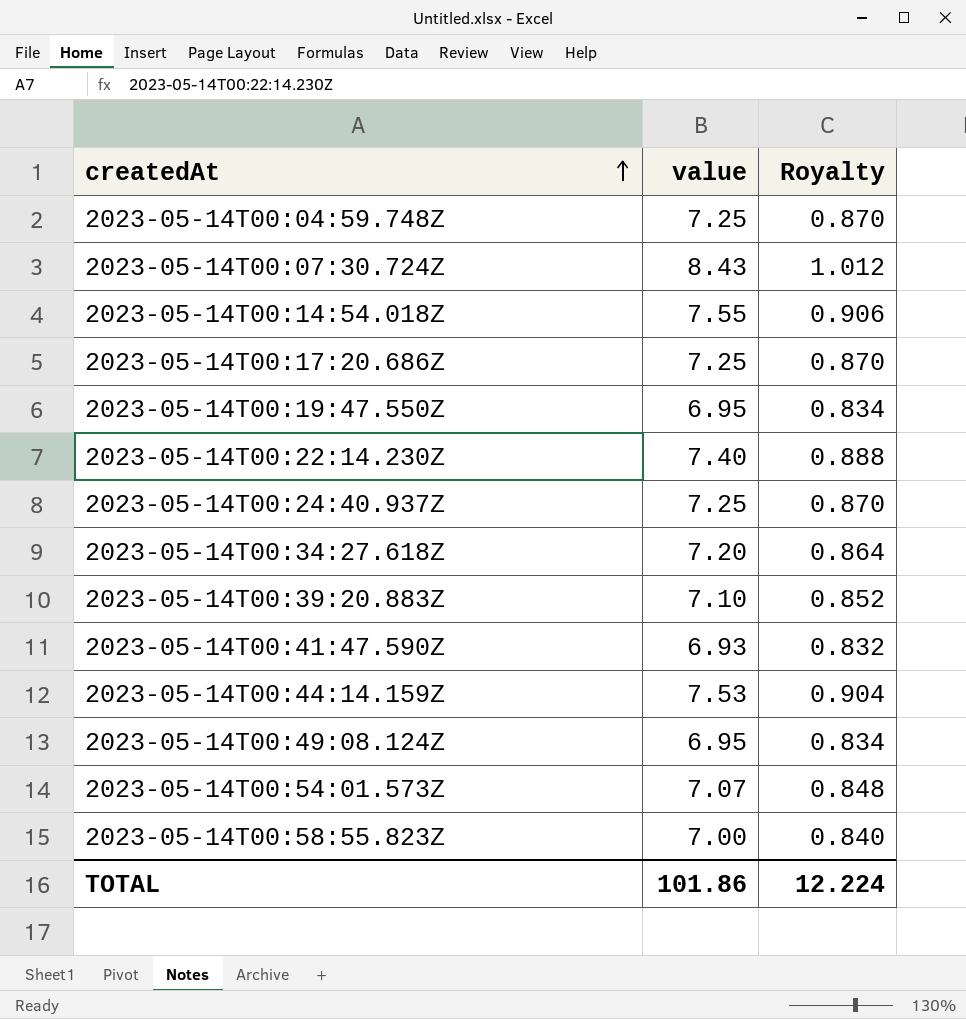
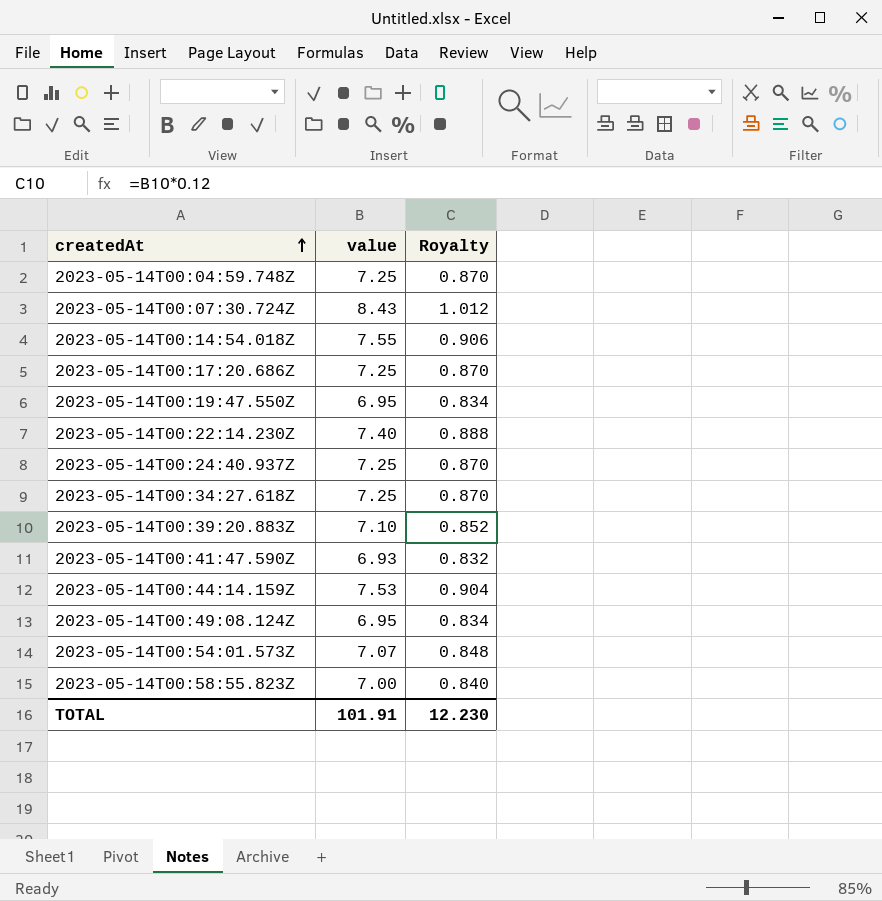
2023-05-14T00:34:27.618Z | value: 7.20 -> 7.25
2023-05-14T00:34:27.618Z | Royalty: 0.864 -> 0.870
TOTAL | value: 101.86 -> 101.91
TOTAL | Royalty: 12.224 -> 12.230

